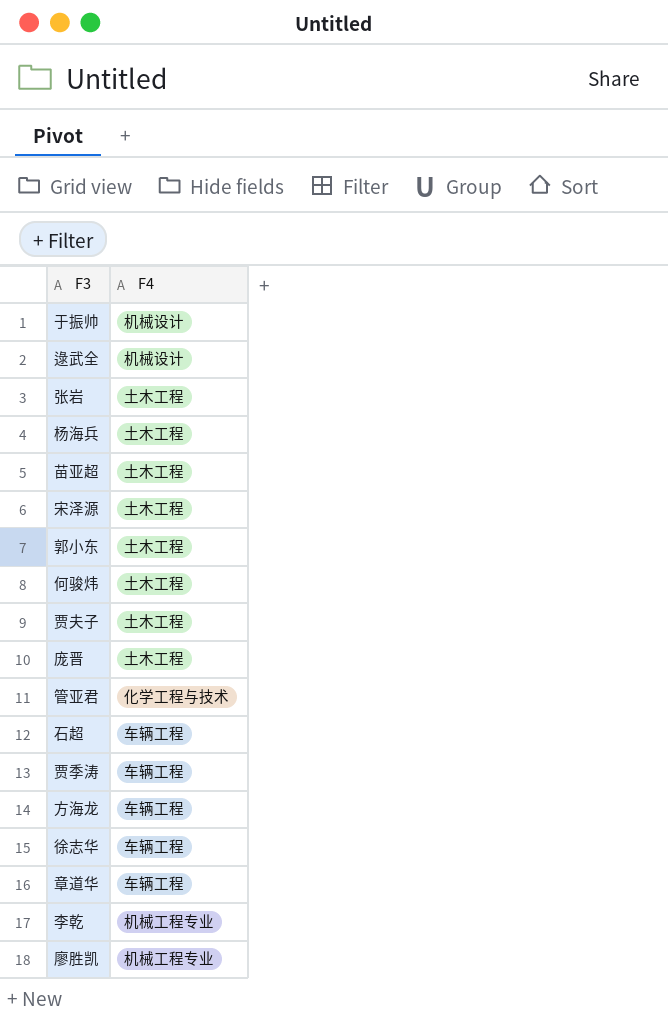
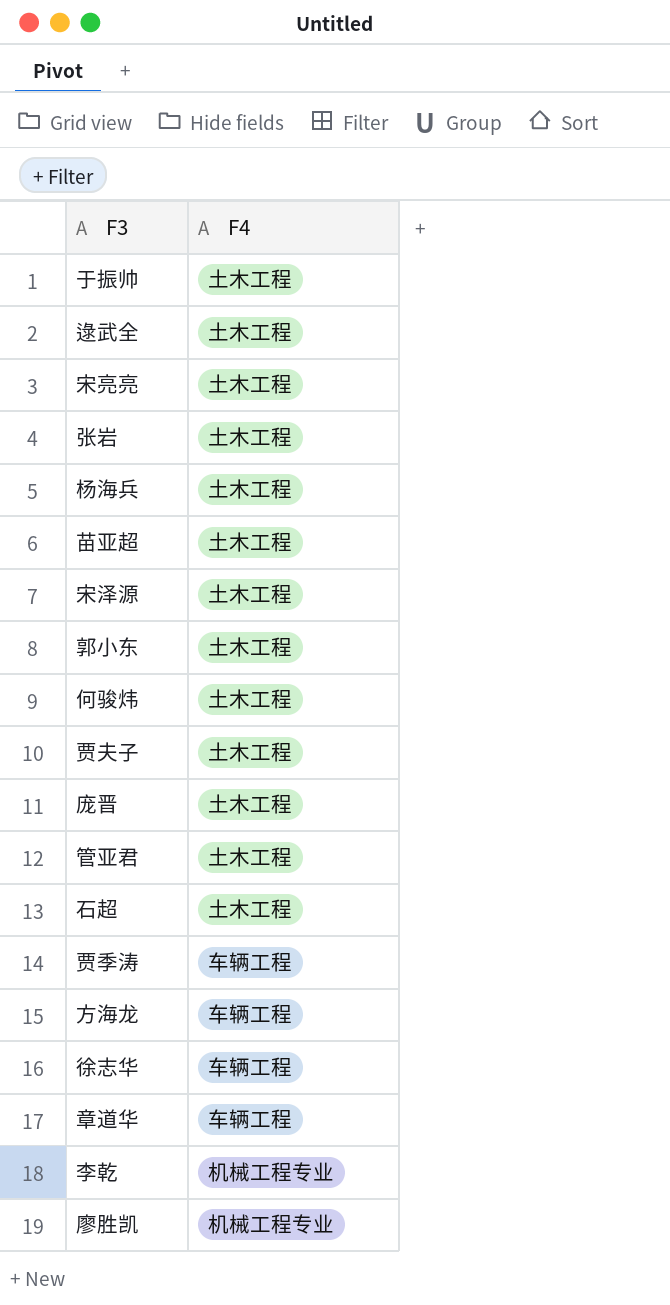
于振帅 | F4: 机械设计 -> 土木工程
逯武全 | F4: 机械设计 -> 土木工程
row 宋亮亮: none -> 土木工程
管亚君 | F4: 化学工程与技术 -> 土木工程
石超 | F4: 车辆工程 -> 土木工程

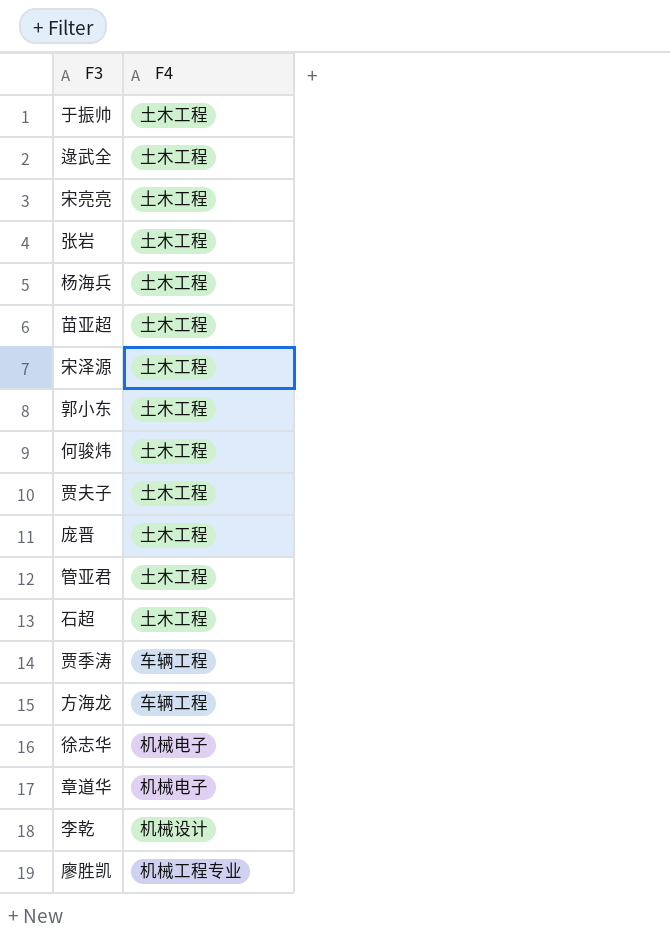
徐志华 | F4: 车辆工程 -> 机械电子
章道华 | F4: 车辆工程 -> 机械电子
李乾 | F4: 机械工程专业 -> 机械设计

